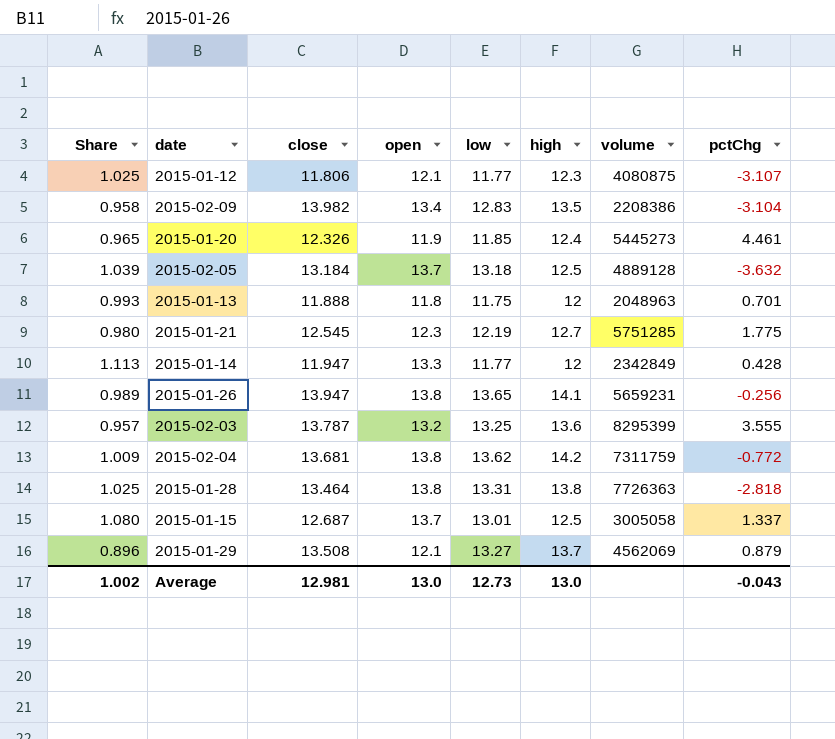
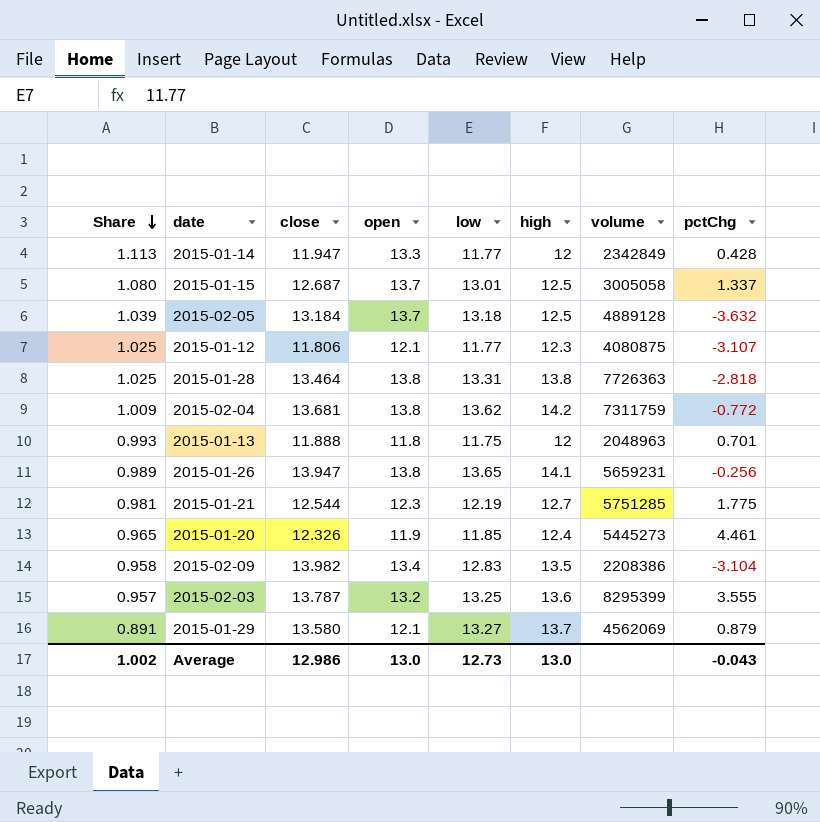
row order: none -> Share descending
2015-01-21 | Share: 0.980 -> 0.981
2015-01-21 | close: 12.545 -> 12.544
2015-01-29 | Share: 0.896 -> 0.891
2015-01-29 | close: 13.508 -> 13.580
Average | close: 12.981 -> 12.986

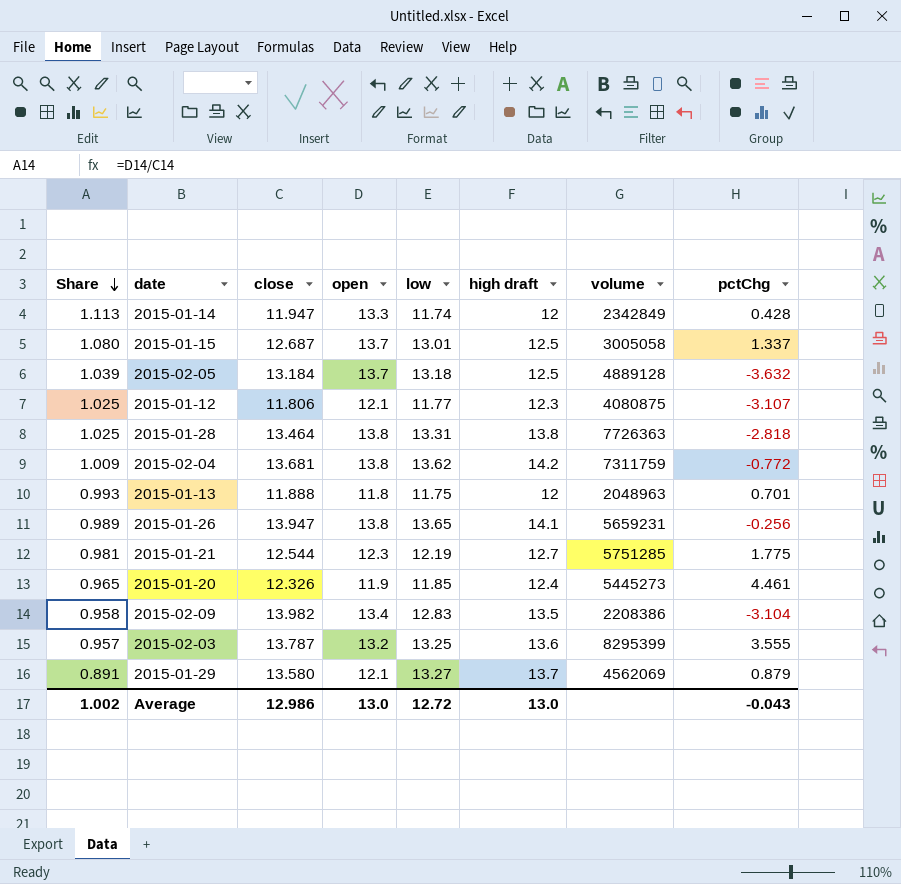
column name: high -> high draft
2015-01-14 | low: 11.77 -> 11.74
Average | low: 12.73 -> 12.72

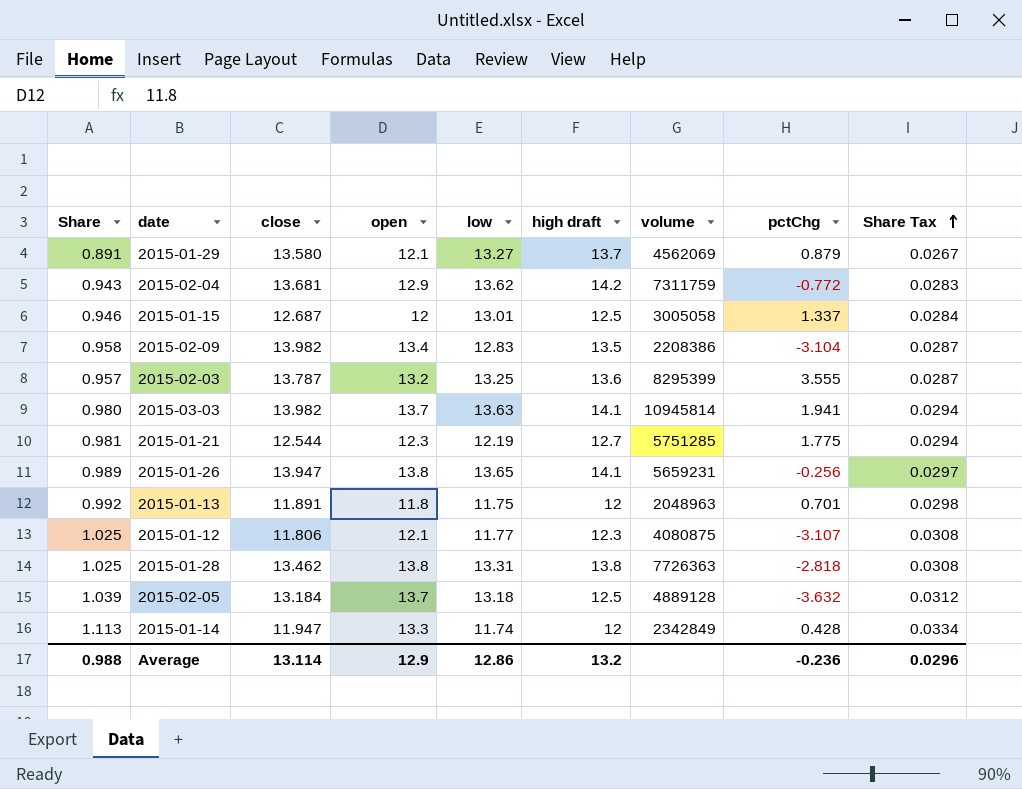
row order: Share descending -> Share Tax ascending
column Share Tax | formula: none -> [Share] * 0.03
row 2015-01-20: 0.965 | 12.326 | 11.9 | 11.85 | 12.4 | 5445273 | 4.461 -> none
2015-02-04 | Share: 1.009 -> 0.943
2015-02-04 | open: 13.8 -> 12.9
2015-01-15 | Share: 1.080 -> 0.946
2015-01-15 | open: 13.7 -> 12
row 2015-03-03: none -> 0.980 | 13.982 | 13.7 | 13.63 | 14.1 | 10945814 | 1.941 | 0.0294
2015-01-13 | Share: 0.993 -> 0.992
2015-01-13 | close: 11.888 -> 11.891
2015-01-28 | close: 13.464 -> 13.462
Average | Share: 1.002 -> 0.988
Average | close: 12.986 -> 13.114
Average | open: 13.0 -> 12.9
Average | low: 12.72 -> 12.86
Average | high draft: 13.0 -> 13.2
Average | pctChg: -0.043 -> -0.236

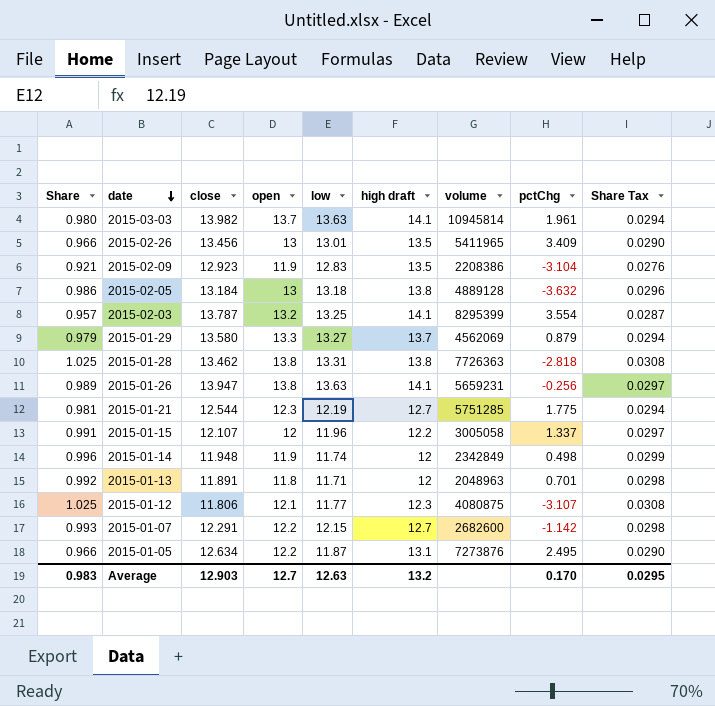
row order: Share Tax ascending -> date descending
row 2015-02-04: 0.943 | 13.681 | 12.9 | 13.62 | 14.2 | 7311759 | -0.772 | 0.0283 -> none
2015-03-03 | pctChg: 1.941 -> 1.961
row 2015-02-26: none -> 0.966 | 13.456 | 13 | 13.01 | 13.5 | 5411965 | 3.409 | 0.0290
2015-02-09 | Share: 0.958 -> 0.921
2015-02-09 | close: 13.982 -> 12.923
2015-02-09 | open: 13.4 -> 11.9
2015-02-09 | Share Tax: 0.0287 -> 0.0276
2015-02-05 | Share: 1.039 -> 0.986
2015-02-05 | open: 13.7 -> 13
2015-02-05 | high draft: 12.5 -> 13.8
2015-02-05 | Share Tax: 0.0312 -> 0.0296
2015-02-03 | high draft: 13.6 -> 14.1
2015-02-03 | pctChg: 3.555 -> 3.554
2015-01-29 | Share: 0.891 -> 0.979
2015-01-29 | open: 12.1 -> 13.3
2015-01-29 | Share Tax: 0.0267 -> 0.0294
2015-01-26 | low: 13.65 -> 13.63
2015-01-15 | Share: 0.946 -> 0.991
2015-01-15 | close: 12.687 -> 12.107
2015-01-15 | low: 13.01 -> 11.96
2015-01-15 | high draft: 12.5 -> 12.2
2015-01-15 | Share Tax: 0.0284 -> 0.0297
2015-01-14 | Share: 1.113 -> 0.996
2015-01-14 | close: 11.947 -> 11.948
2015-01-14 | open: 13.3 -> 11.9
2015-01-14 | pctChg: 0.428 -> 0.498
2015-01-14 | Share Tax: 0.0334 -> 0.0299
2015-01-13 | low: 11.75 -> 11.71
row 2015-01-07: none -> 0.993 | 12.291 | 12.2 | 12.15 | 12.7 | 2682600 | -1.142 | 0.0298
row 2015-01-05: none -> 0.966 | 12.634 | 12.2 | 11.87 | 13.1 | 7273876 | 2.495 | 0.0290
Average | Share: 0.988 -> 0.983
Average | close: 13.114 -> 12.903
Average | open: 12.9 -> 12.7
Average | low: 12.86 -> 12.63
Average | pctChg: -0.236 -> 0.170
Average | Share Tax: 0.0296 -> 0.0295

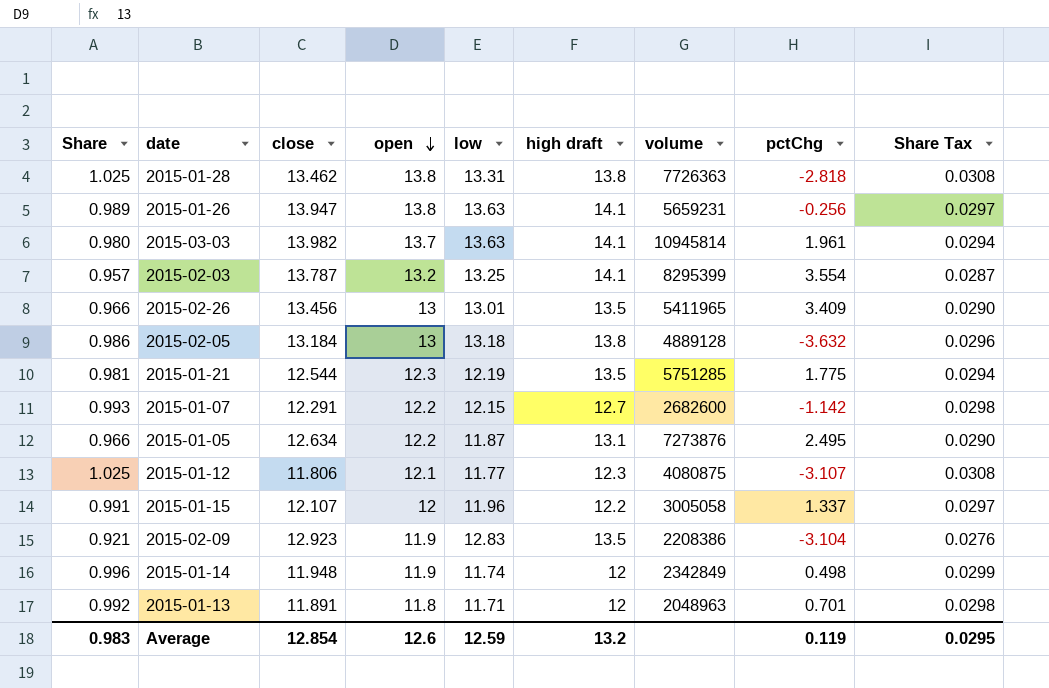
row order: date descending -> open descending
row 2015-01-29: 0.979 | 13.580 | 13.3 | 13.27 | 13.7 | 4562069 | 0.879 | 0.0294 -> none
2015-01-21 | high draft: 12.7 -> 13.5
Average | close: 12.903 -> 12.854
Average | open: 12.7 -> 12.6
Average | low: 12.63 -> 12.59
Average | pctChg: 0.170 -> 0.119

